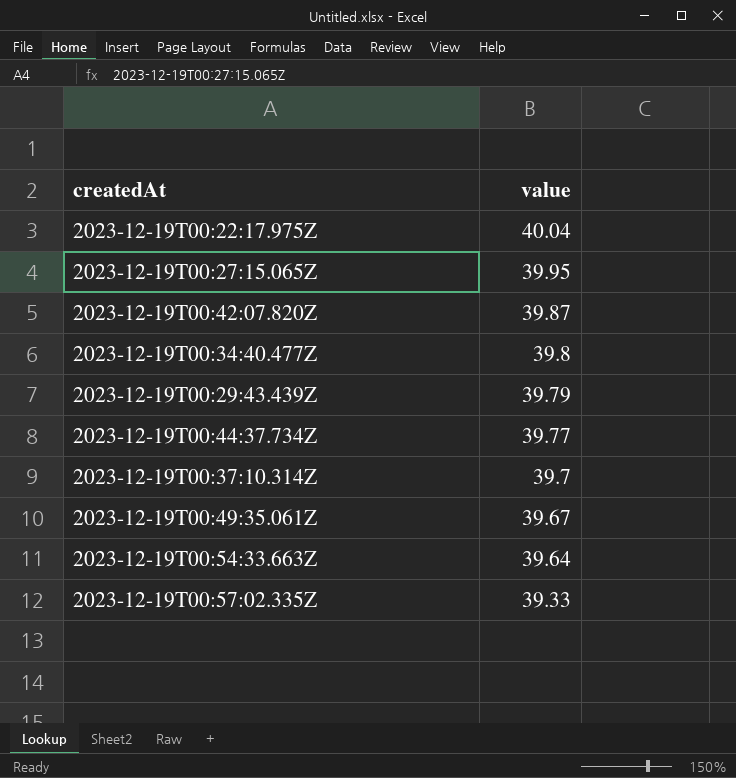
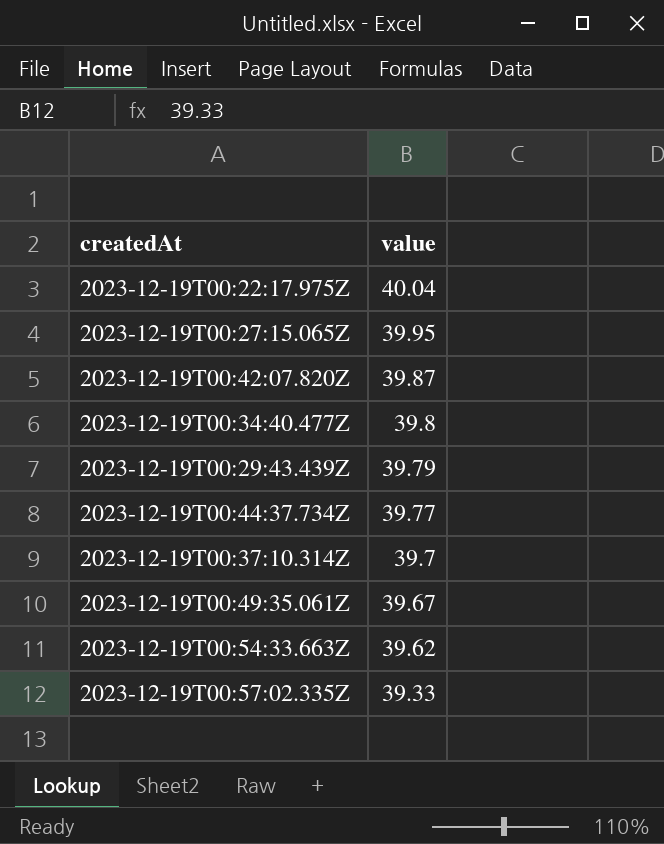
2023-12-19T00:54:33.663Z | value: 39.64 -> 39.62

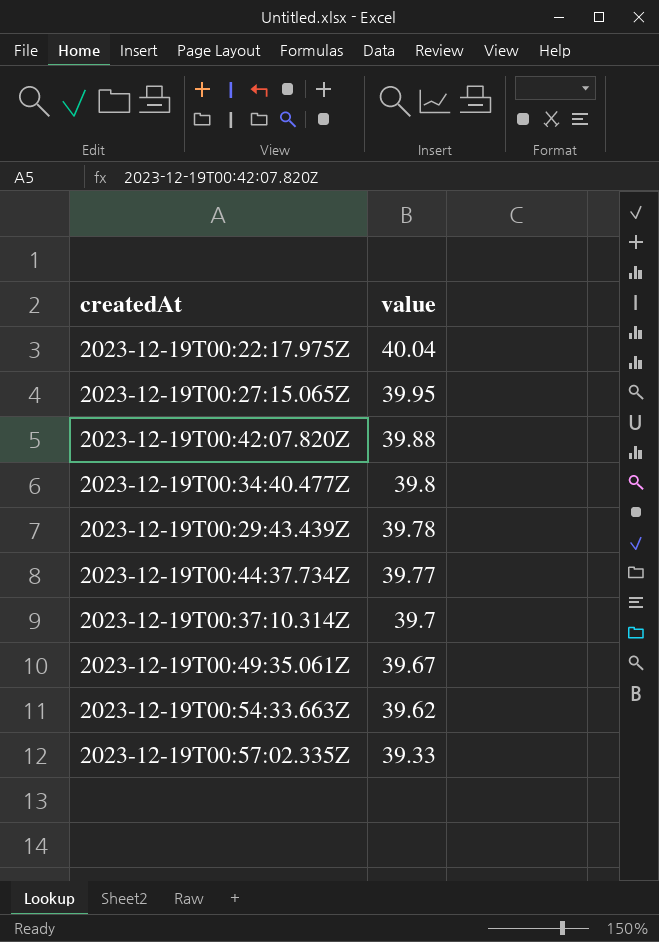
2023-12-19T00:42:07.820Z | value: 39.87 -> 39.88
2023-12-19T00:29:43.439Z | value: 39.79 -> 39.78

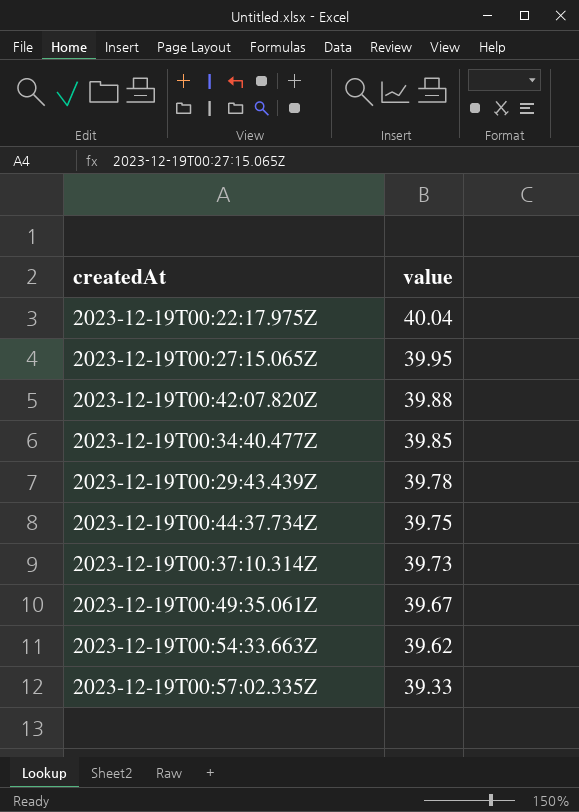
2023-12-19T00:34:40.477Z | value: 39.8 -> 39.85
2023-12-19T00:44:37.734Z | value: 39.77 -> 39.75
2023-12-19T00:37:10.314Z | value: 39.7 -> 39.73

